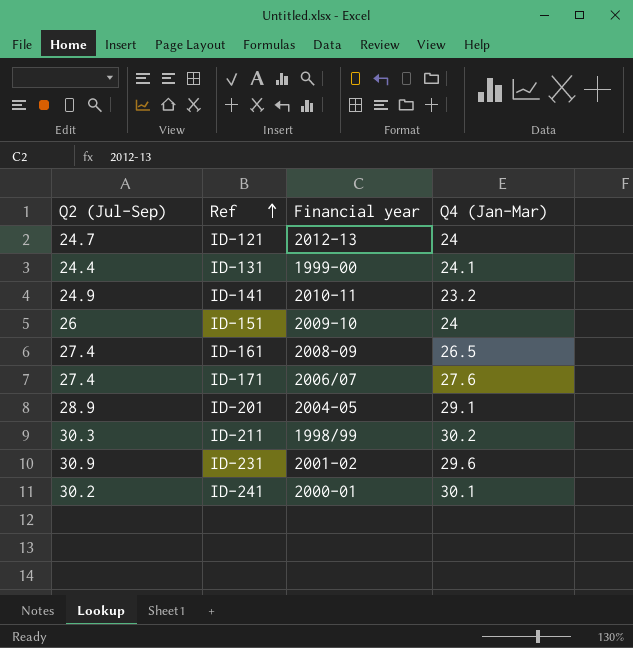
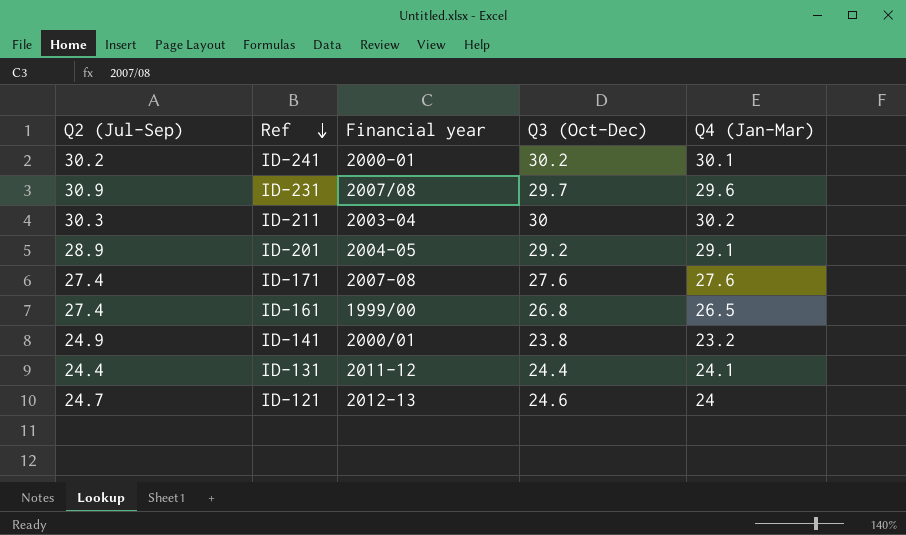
row order: Ref ascending -> Ref descending
column Q3 (Oct-Dec) | position: none -> 4
row ID-151: 26 | 2009-10 | 24 -> none
ID-231 | Financial year: 2001-02 -> 2007/08
ID-211 | Financial year: 1998/99 -> 2003-04
ID-171 | Financial year: 2006/07 -> 2007-08
ID-161 | Financial year: 2008-09 -> 1999/00
ID-141 | Financial year: 2010-11 -> 2000/01
ID-131 | Financial year: 1999-00 -> 2011-12

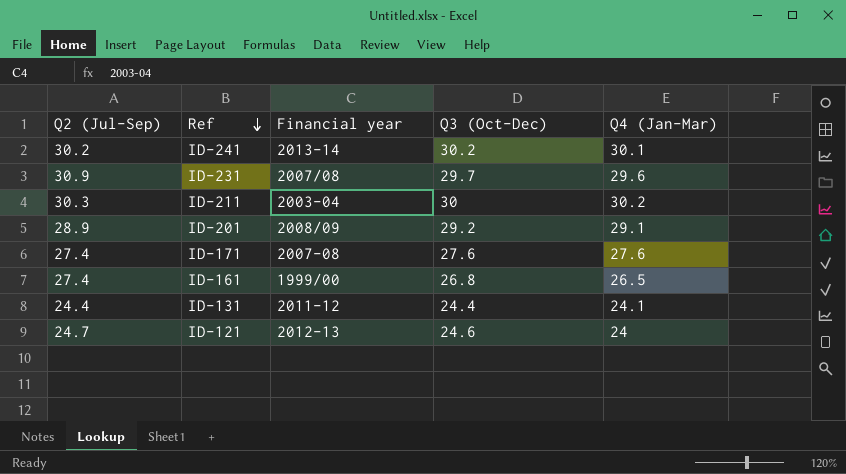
row ID-141: 24.9 | 2000/01 | 23.8 | 23.2 -> none
ID-241 | Financial year: 2000-01 -> 2013-14
ID-201 | Financial year: 2004-05 -> 2008/09

